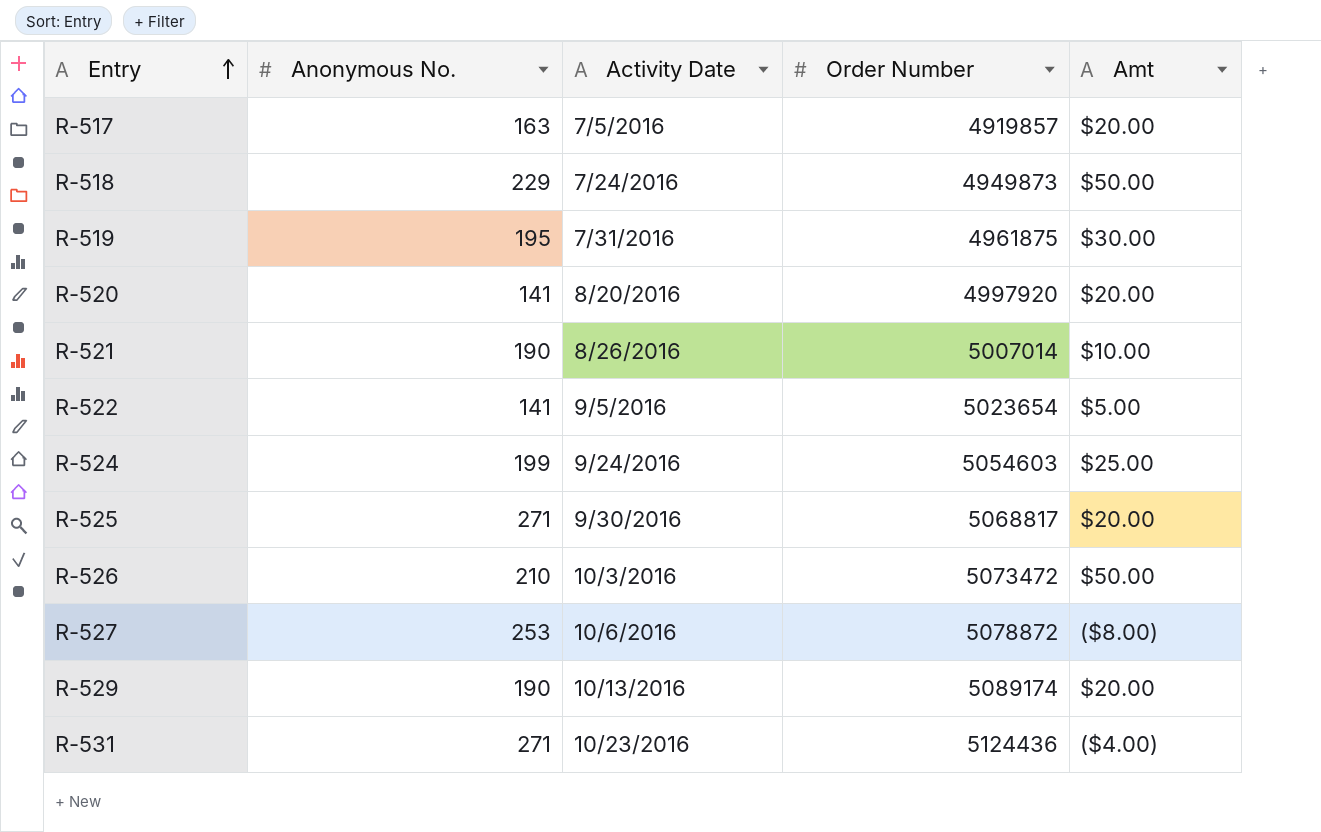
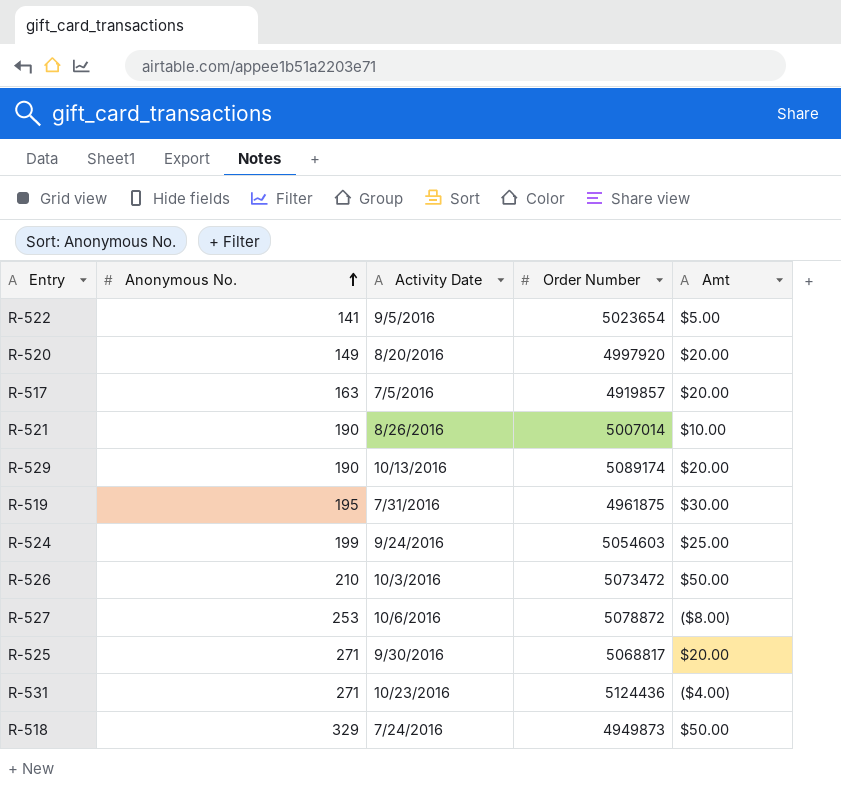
row order: Entry ascending -> Anonymous No. ascending
R-520 | Anonymous No.: 141 -> 149
R-518 | Anonymous No.: 229 -> 329

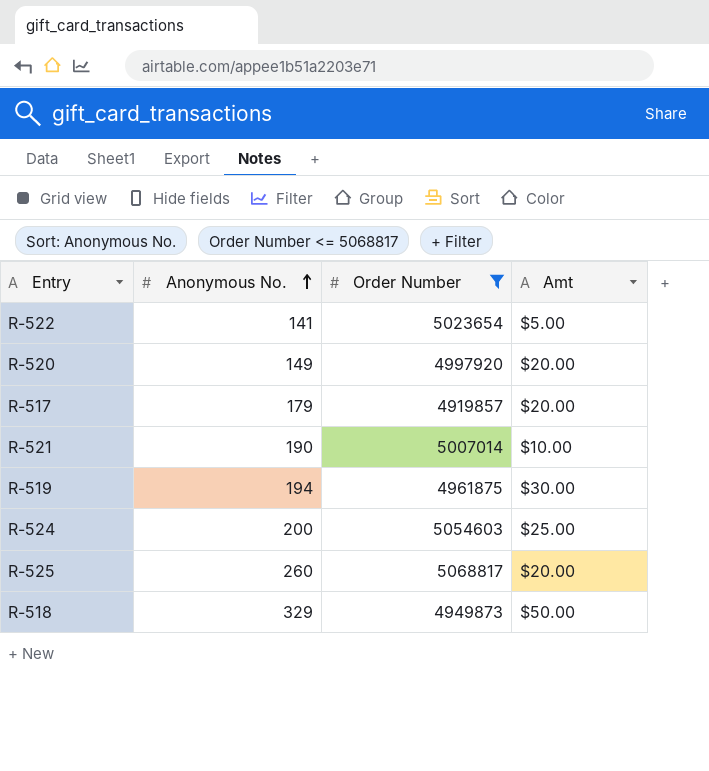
filter: none -> Order Number <= 5068817
column Activity Date | position: 3 -> none
R-517 | Anonymous No.: 163 -> 179
R-519 | Anonymous No.: 195 -> 194
R-524 | Anonymous No.: 199 -> 200
R-525 | Anonymous No.: 271 -> 260

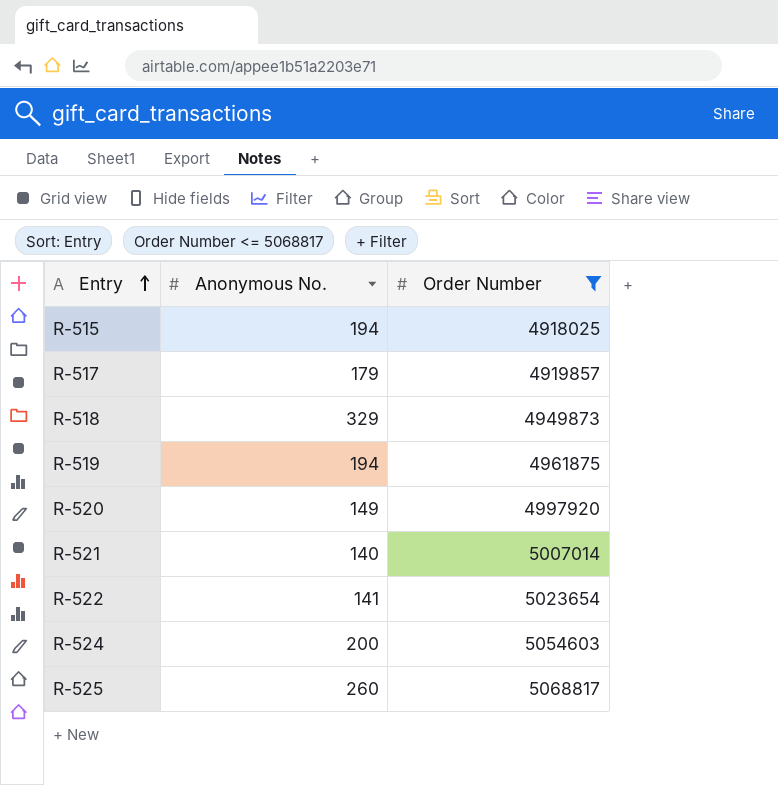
row order: Anonymous No. ascending -> Entry ascending
column Amt | position: 4 -> none
row R-515: none -> 194 | 4918025
R-521 | Anonymous No.: 190 -> 140

